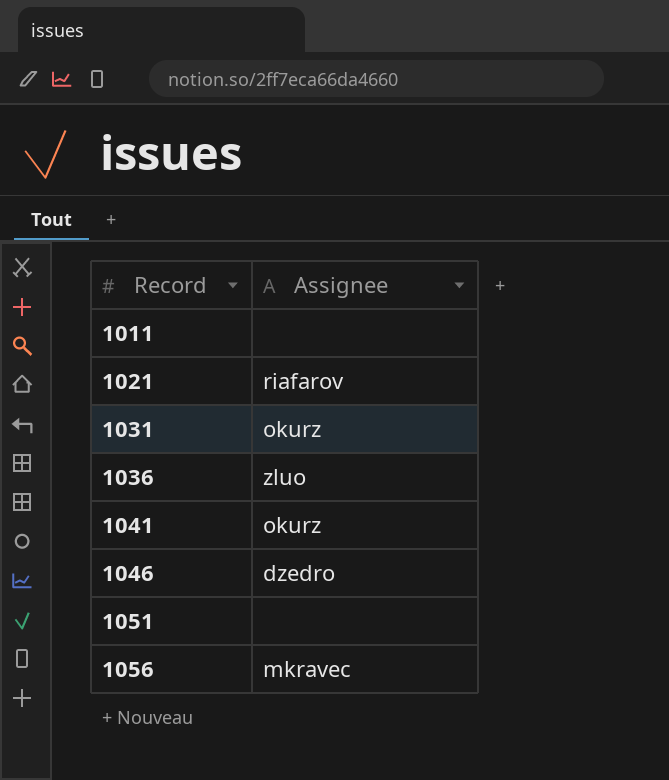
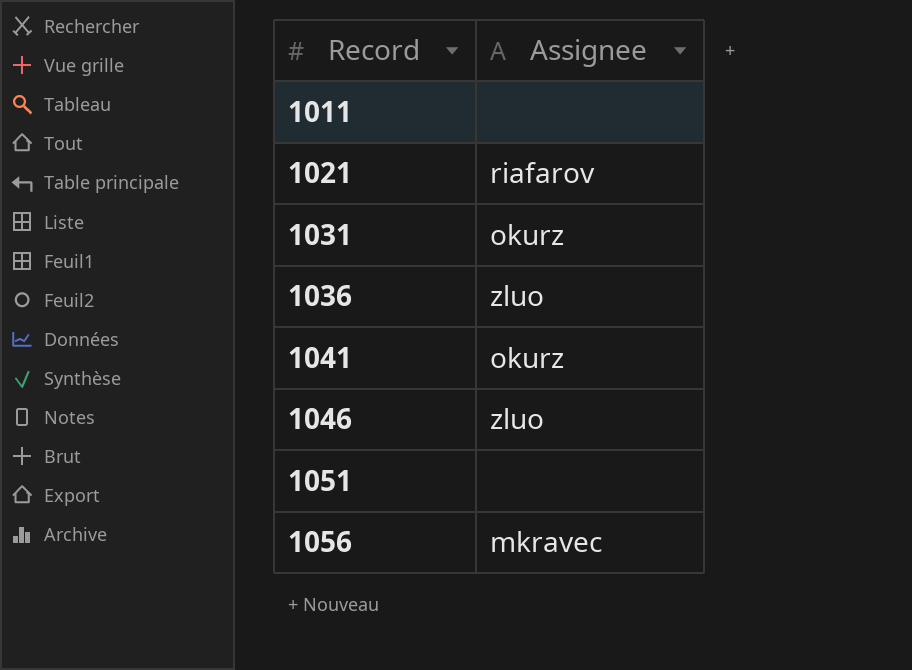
1046 | Assignee: dzedro -> zluo

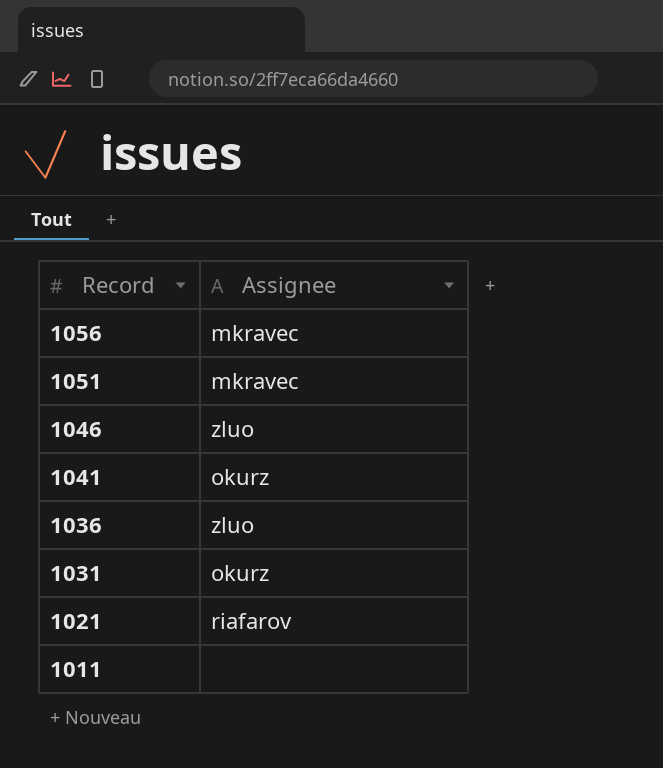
row order: Record ascending -> Record descending
1051 | Assignee: none -> mkravec

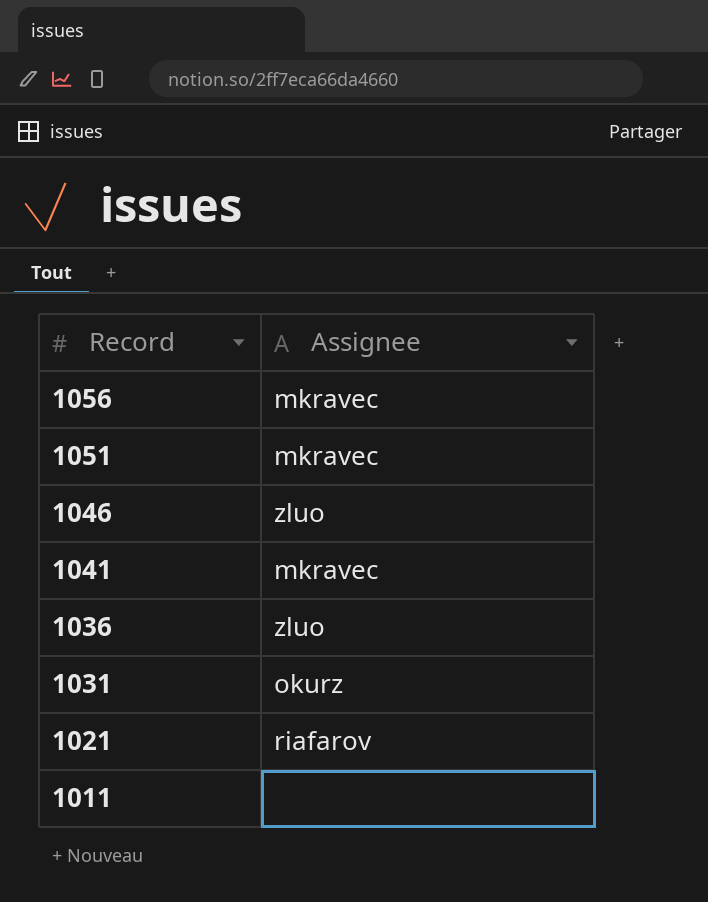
1041 | Assignee: okurz -> mkravec

